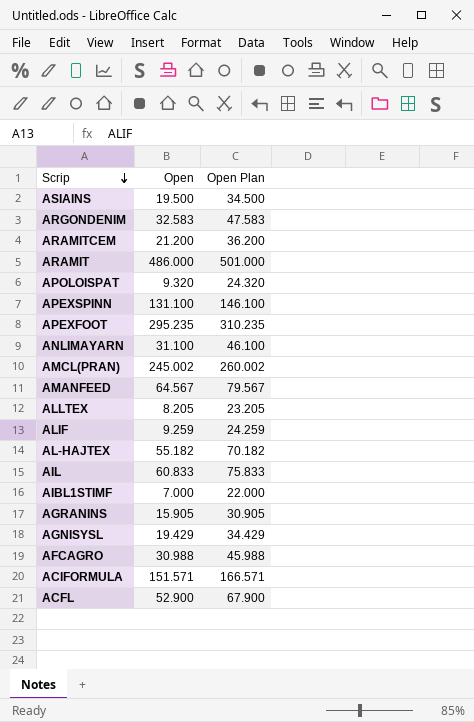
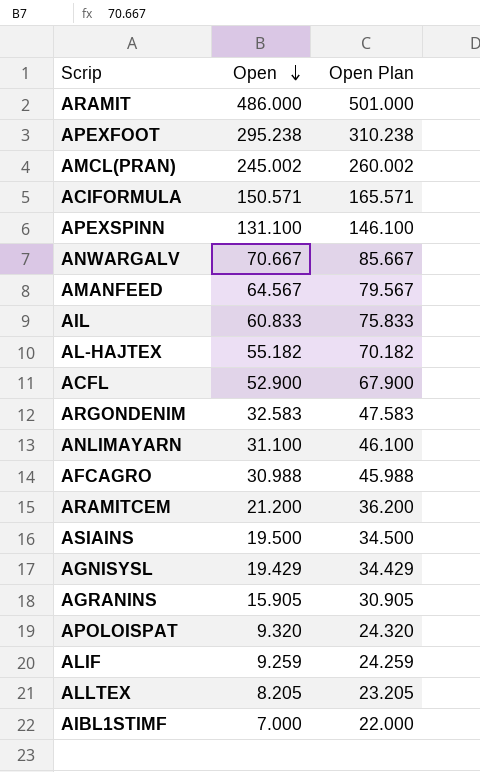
row order: Scrip descending -> Open descending
APEXFOOT | Open: 295.235 -> 295.238
APEXFOOT | Open Plan: 310.235 -> 310.238
ACIFORMULA | Open: 151.571 -> 150.571
ACIFORMULA | Open Plan: 166.571 -> 165.571
row ANWARGALV: none -> 70.667 | 85.667

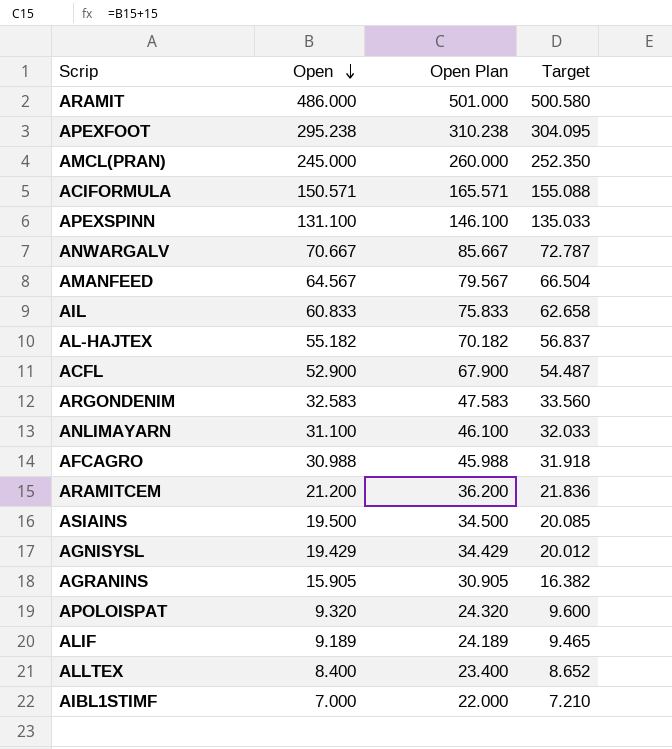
column Target | formula: none -> [Open] * 1.03
AMCL(PRAN) | Open: 245.002 -> 245.000
AMCL(PRAN) | Open Plan: 260.002 -> 260.000
ALIF | Open: 9.259 -> 9.189
ALIF | Open Plan: 24.259 -> 24.189
ALLTEX | Open: 8.205 -> 8.400
ALLTEX | Open Plan: 23.205 -> 23.400

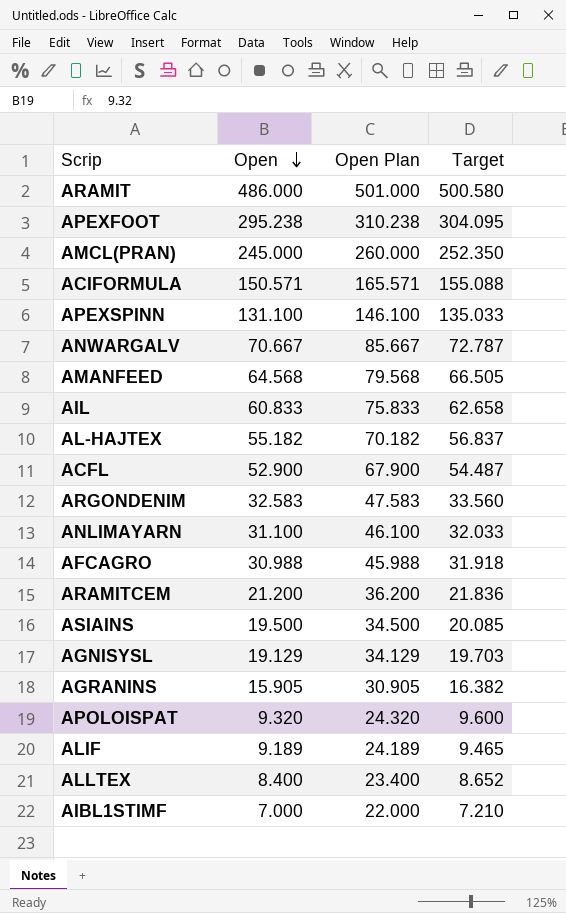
AMANFEED | Open: 64.567 -> 64.568
AMANFEED | Open Plan: 79.567 -> 79.568
AMANFEED | Target: 66.504 -> 66.505
AGNISYSL | Open: 19.429 -> 19.129
AGNISYSL | Open Plan: 34.429 -> 34.129
AGNISYSL | Target: 20.012 -> 19.703

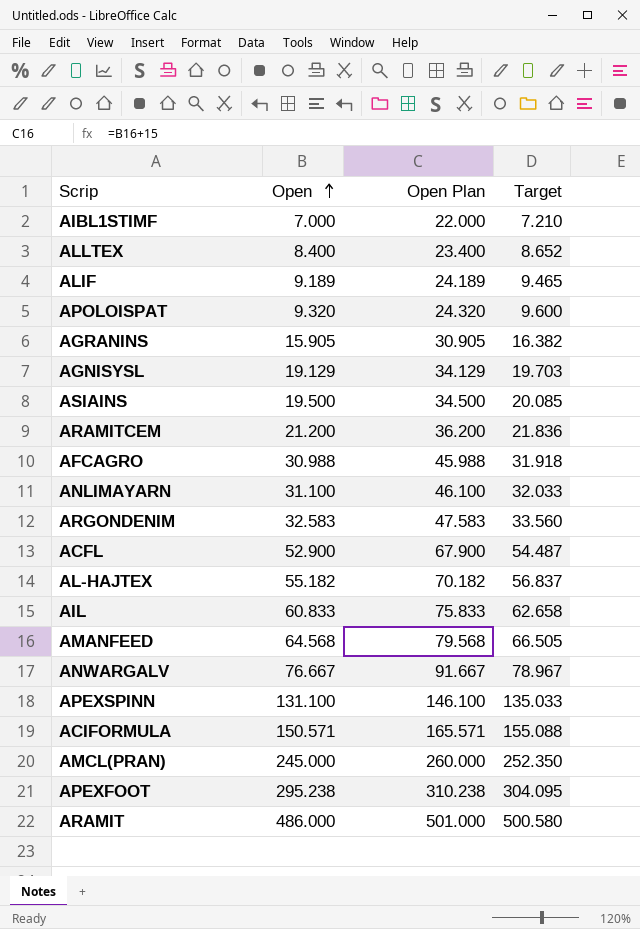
row order: Open descending -> Open ascending
ANWARGALV | Open: 70.667 -> 76.667
ANWARGALV | Open Plan: 85.667 -> 91.667
ANWARGALV | Target: 72.787 -> 78.967

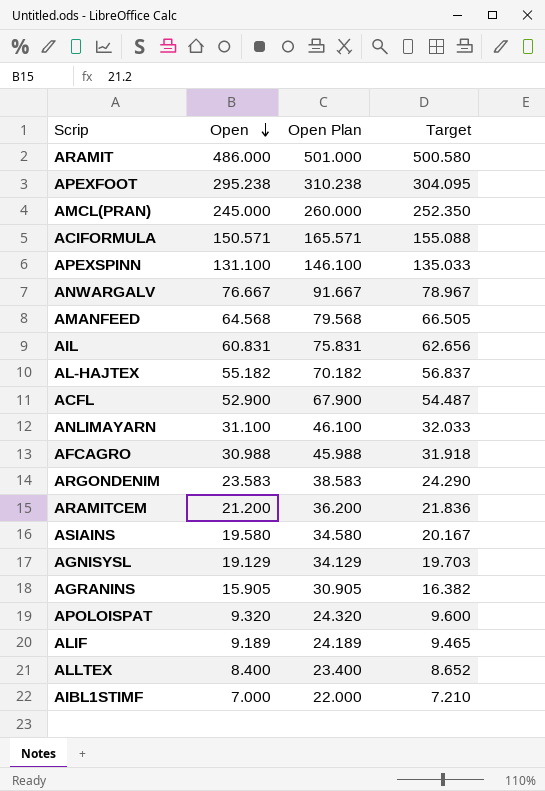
row order: Open ascending -> Open descending
AIL | Open: 60.833 -> 60.831
AIL | Open Plan: 75.833 -> 75.831
AIL | Target: 62.658 -> 62.656
ARGONDENIM | Open: 32.583 -> 23.583
ARGONDENIM | Open Plan: 47.583 -> 38.583
ARGONDENIM | Target: 33.560 -> 24.290
ASIAINS | Open: 19.500 -> 19.580
ASIAINS | Open Plan: 34.500 -> 34.580
ASIAINS | Target: 20.085 -> 20.167

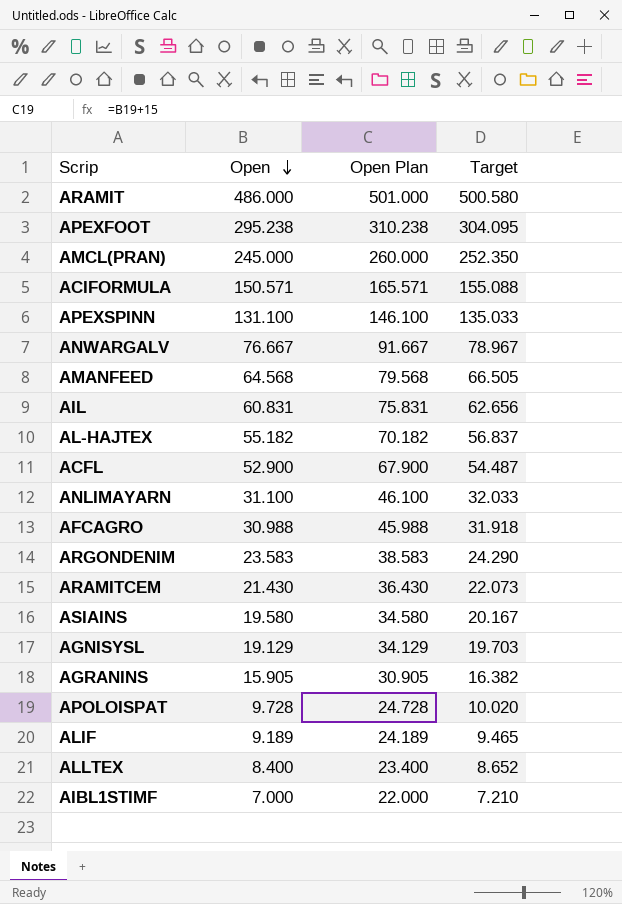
ARAMITCEM | Open: 21.200 -> 21.430
ARAMITCEM | Open Plan: 36.200 -> 36.430
ARAMITCEM | Target: 21.836 -> 22.073
APOLOISPAT | Open: 9.320 -> 9.728
APOLOISPAT | Open Plan: 24.320 -> 24.728
APOLOISPAT | Target: 9.600 -> 10.020

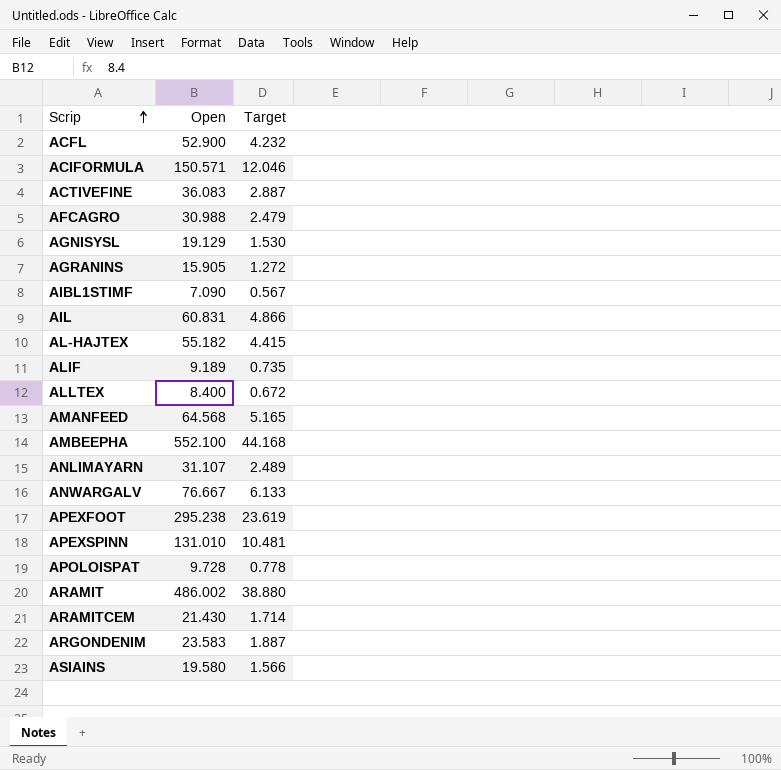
row order: Open descending -> Scrip ascending
column Open Plan | formula: [Open] + 15 -> none
column Target | formula: [Open] * 1.03 -> [Open] * 0.08
row AMCL(PRAN): 245.000 | 260.000 | 252.350 -> none
row ACTIVEFINE: none -> 36.083 | 2.887
AIBL1STIMF | Open: 7.000 -> 7.090
row AMBEEPHA: none -> 552.100 | 44.168
ANLIMAYARN | Open: 31.100 -> 31.107
APEXSPINN | Open: 131.100 -> 131.010
ARAMIT | Open: 486.000 -> 486.002

